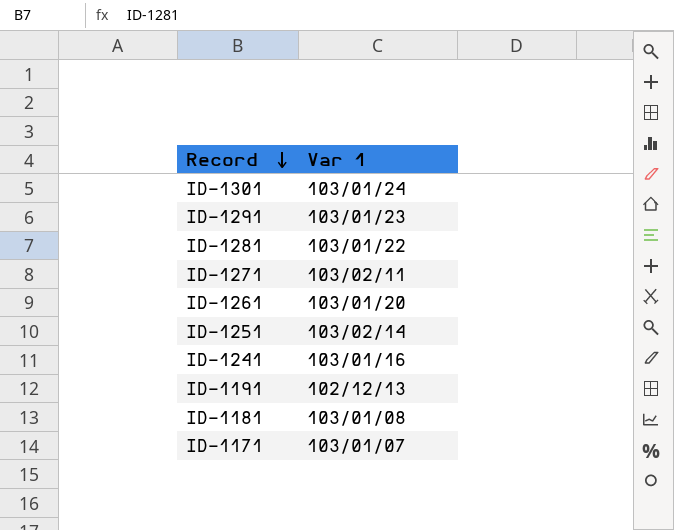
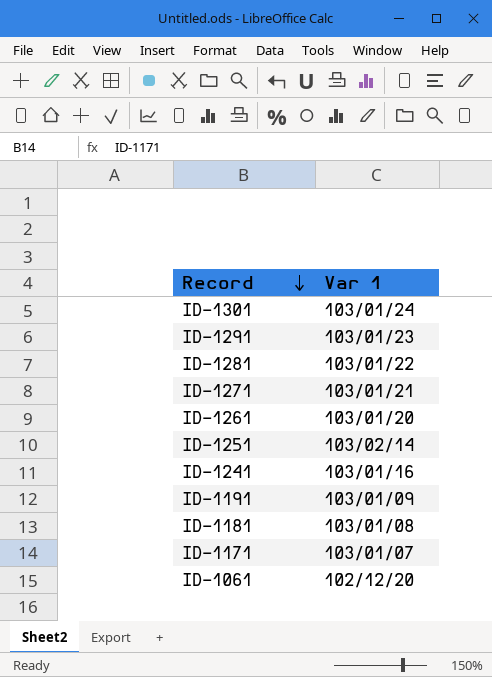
ID-1271 | Var 1: 103/02/11 -> 103/01/21
ID-1191 | Var 1: 102/12/13 -> 103/01/09
row ID-1061: none -> 102/12/20

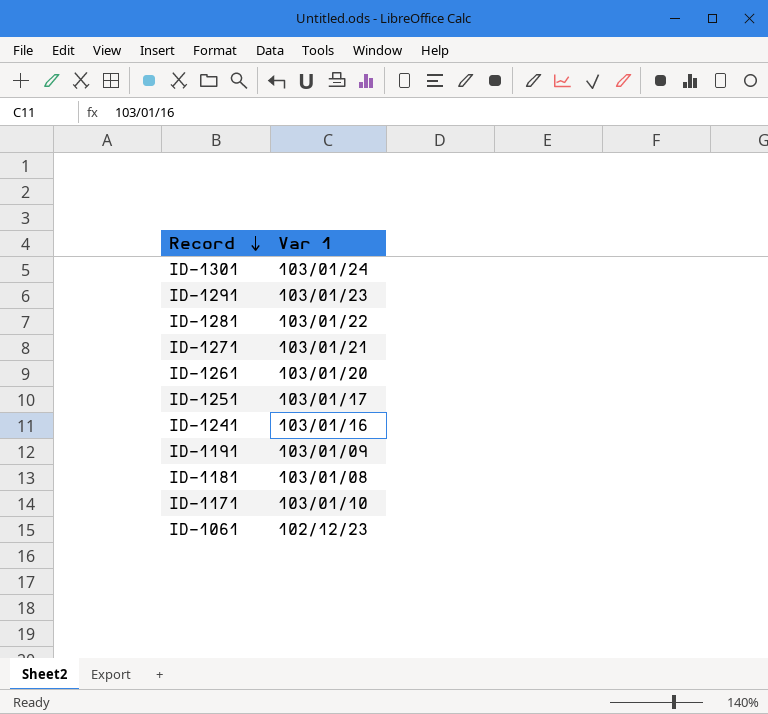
ID-1251 | Var 1: 103/02/14 -> 103/01/17
ID-1171 | Var 1: 103/01/07 -> 103/01/10
ID-1061 | Var 1: 102/12/20 -> 102/12/23

